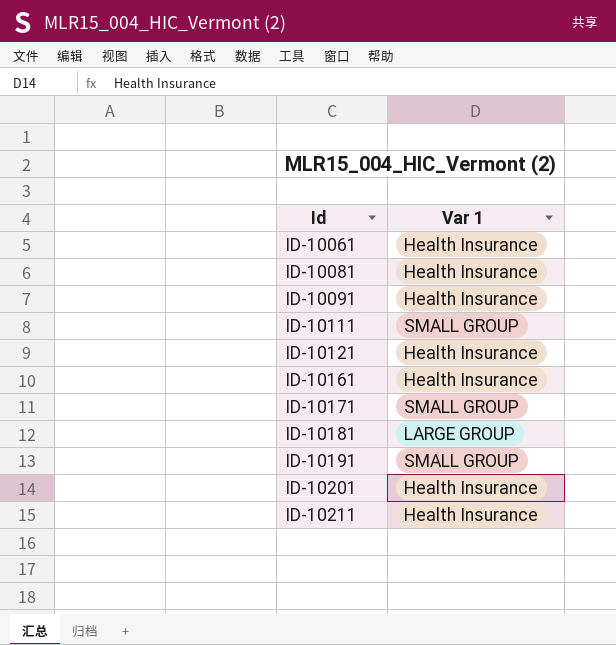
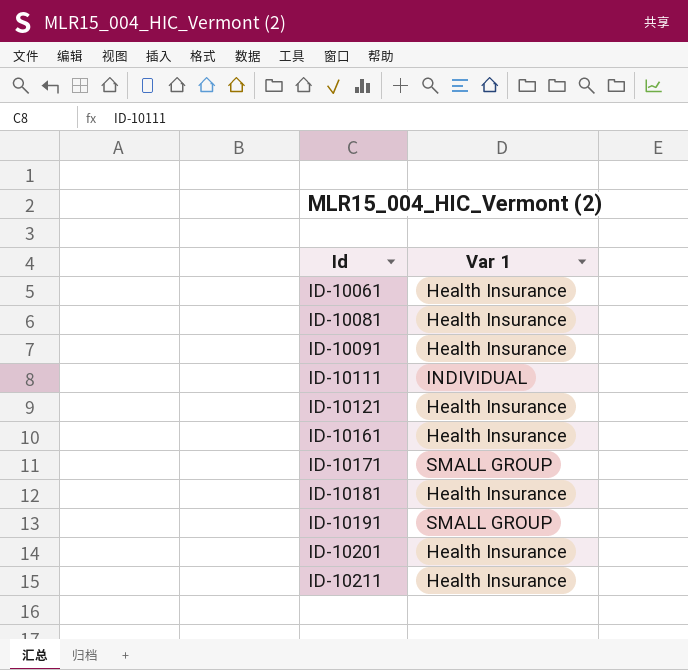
ID-10111 | Var 1: SMALL GROUP -> INDIVIDUAL
ID-10181 | Var 1: LARGE GROUP -> Health Insurance

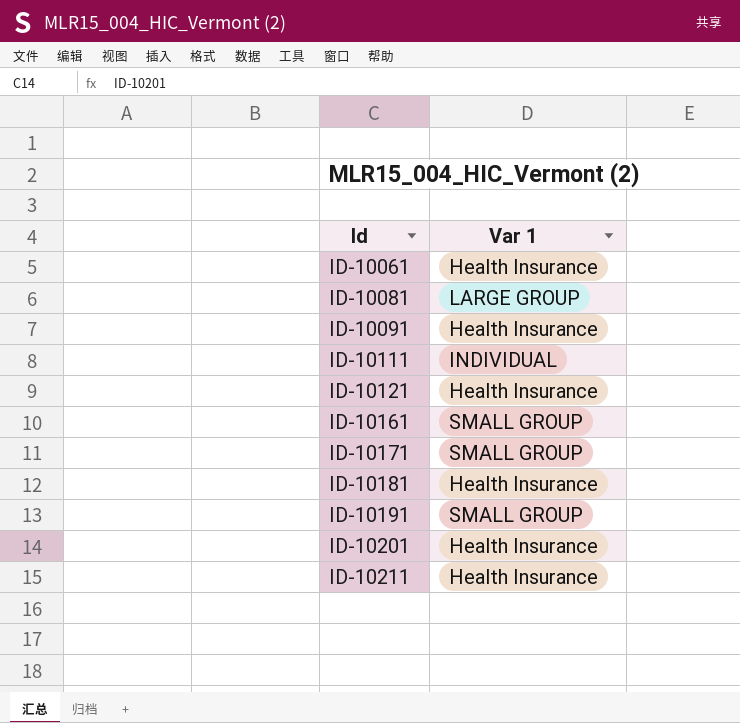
ID-10081 | Var 1: Health Insurance -> LARGE GROUP
ID-10161 | Var 1: Health Insurance -> SMALL GROUP

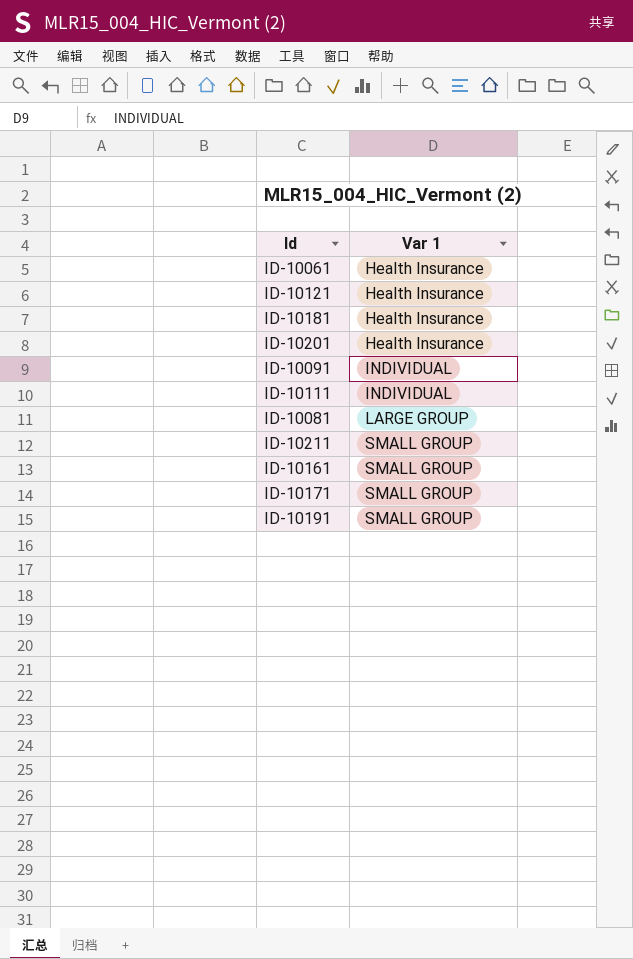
row order: Id ascending -> Var 1 ascending
ID-10091 | Var 1: Health Insurance -> INDIVIDUAL
ID-10211 | Var 1: Health Insurance -> SMALL GROUP

